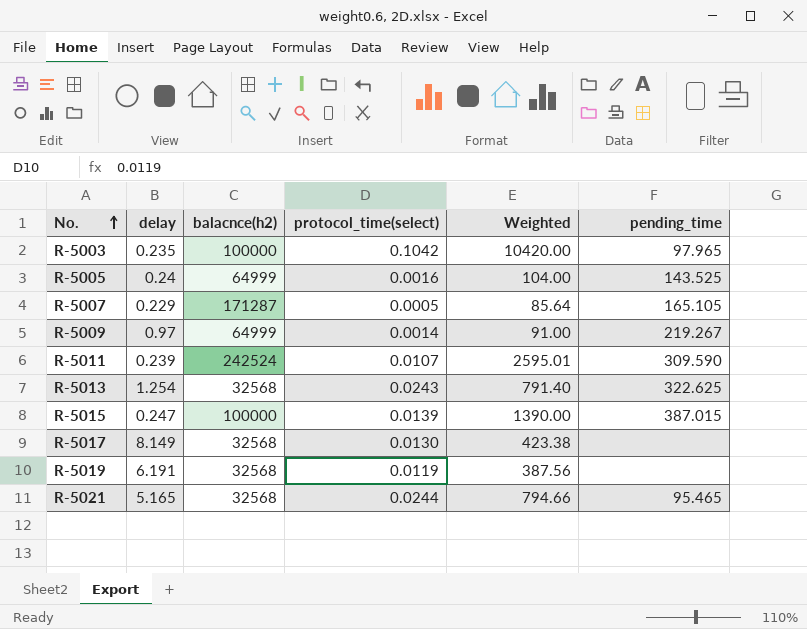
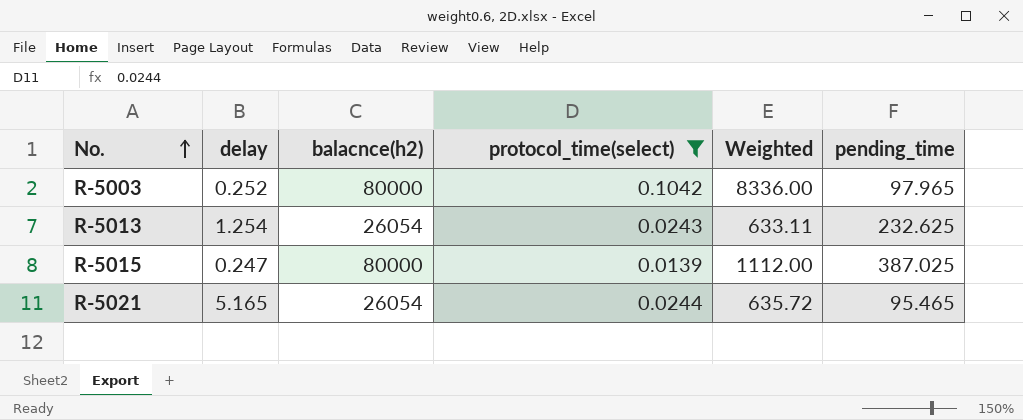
filter: none -> protocol_time(select) >= 0.0139
R-5003 | delay: 0.235 -> 0.252
R-5003 | balacnce(h2): 100000 -> 80000
R-5003 | Weighted: 10420.00 -> 8336.00
R-5013 | balacnce(h2): 32568 -> 26054
R-5013 | Weighted: 791.40 -> 633.11
R-5013 | pending_time: 322.625 -> 232.625
R-5015 | balacnce(h2): 100000 -> 80000
R-5015 | Weighted: 1390.00 -> 1112.00
R-5015 | pending_time: 387.015 -> 387.025
R-5021 | balacnce(h2): 32568 -> 26054
R-5021 | Weighted: 794.66 -> 635.72

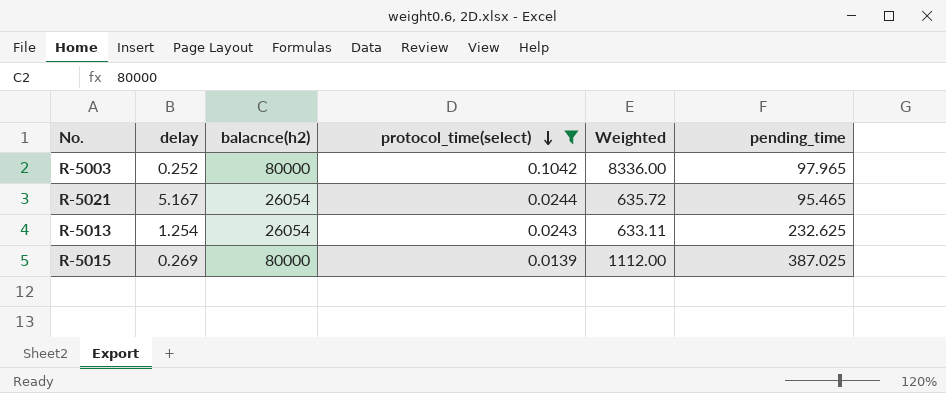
row order: No. ascending -> protocol_time(select) descending
R-5021 | delay: 5.165 -> 5.167
R-5015 | delay: 0.247 -> 0.269

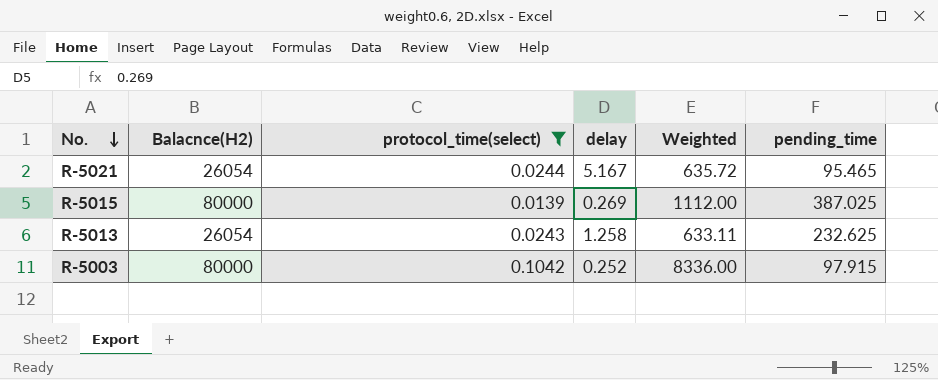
row order: protocol_time(select) descending -> No. descending
column name: balacnce(h2) -> Balacnce(H2)
column delay | position: 2 -> 4
R-5013 | delay: 1.254 -> 1.258
R-5003 | pending_time: 97.965 -> 97.915

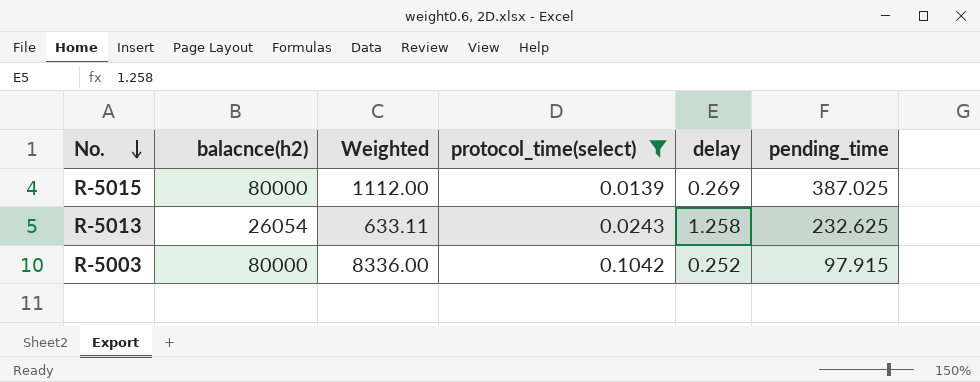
column name: Balacnce(H2) -> balacnce(h2)
column Weighted | position: 5 -> 3
row R-5021: 26054 | 0.0244 | 5.167 | 635.72 | 95.465 -> none

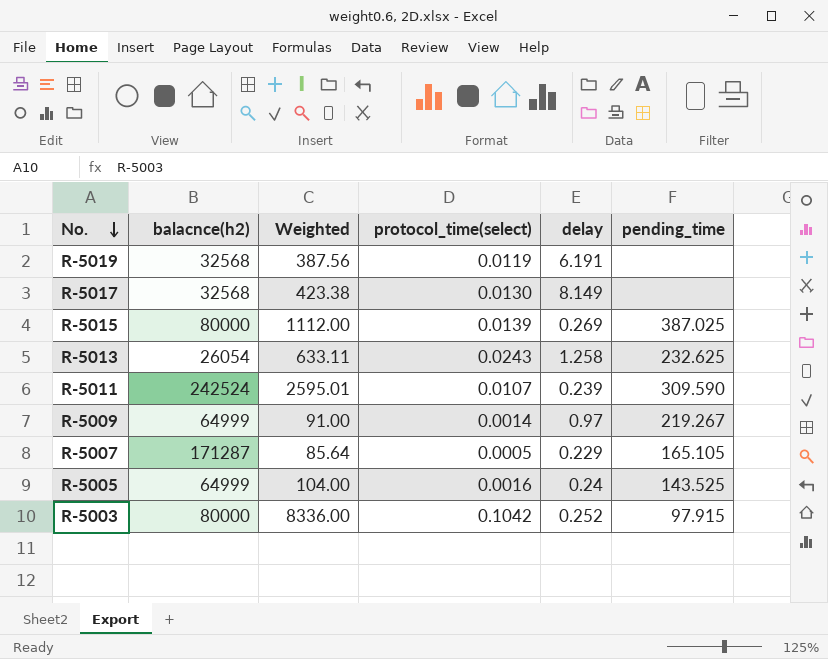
filter: protocol_time(select) >= 0.0139 -> none

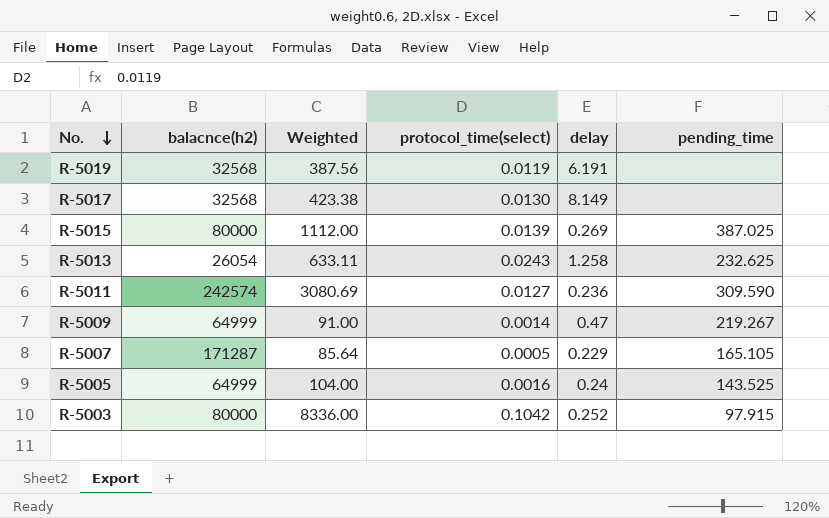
R-5011 | balacnce(h2): 242524 -> 242574
R-5011 | Weighted: 2595.01 -> 3080.69
R-5011 | protocol_time(select): 0.0107 -> 0.0127
R-5011 | delay: 0.239 -> 0.236
R-5009 | delay: 0.97 -> 0.47

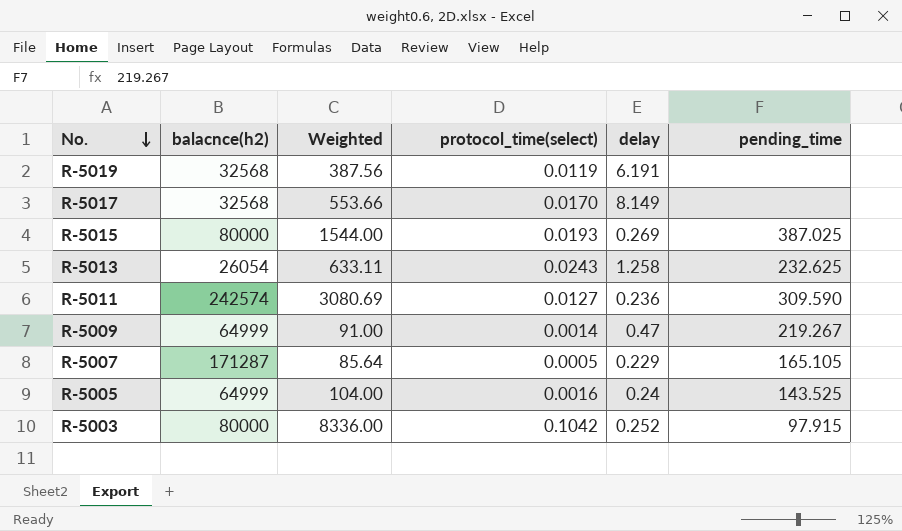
R-5017 | Weighted: 423.38 -> 553.66
R-5017 | protocol_time(select): 0.0130 -> 0.0170
R-5015 | Weighted: 1112.00 -> 1544.00
R-5015 | protocol_time(select): 0.0139 -> 0.0193

